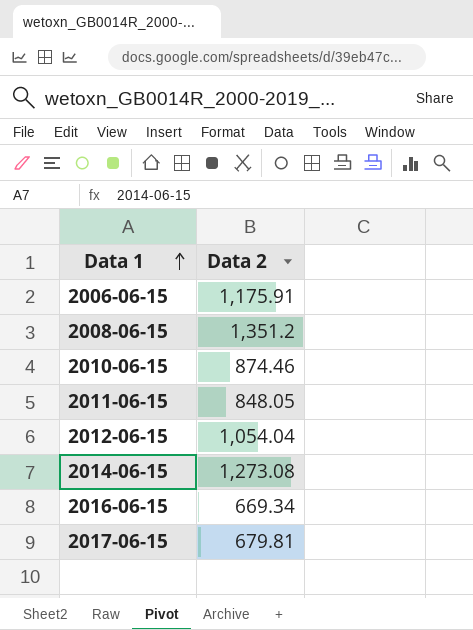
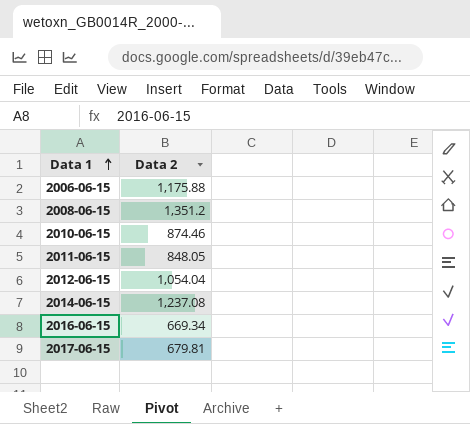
2006-06-15 | Data 2: 1,175.91 -> 1,175.88
2014-06-15 | Data 2: 1,273.08 -> 1,237.08

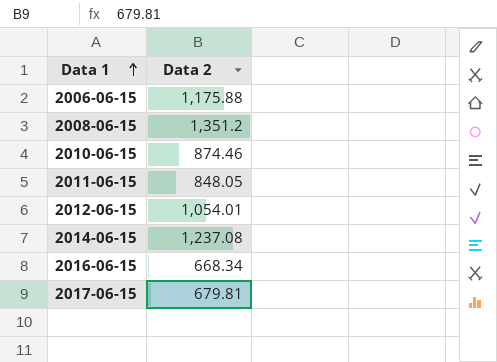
2012-06-15 | Data 2: 1,054.04 -> 1,054.01
2016-06-15 | Data 2: 669.34 -> 668.34

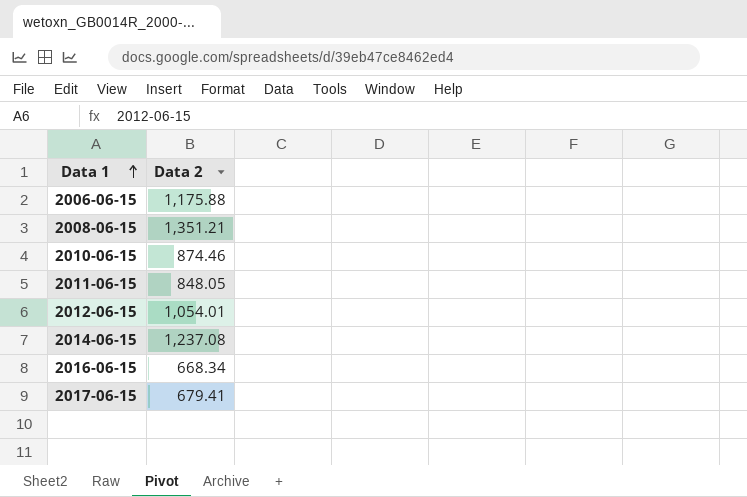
2008-06-15 | Data 2: 1,351.2 -> 1,351.21
2017-06-15 | Data 2: 679.81 -> 679.41

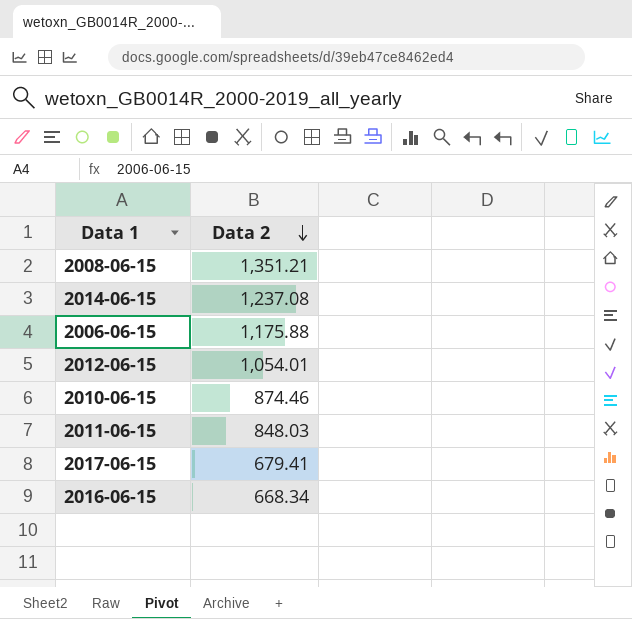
row order: Data 1 ascending -> Data 2 descending
2011-06-15 | Data 2: 848.05 -> 848.03

